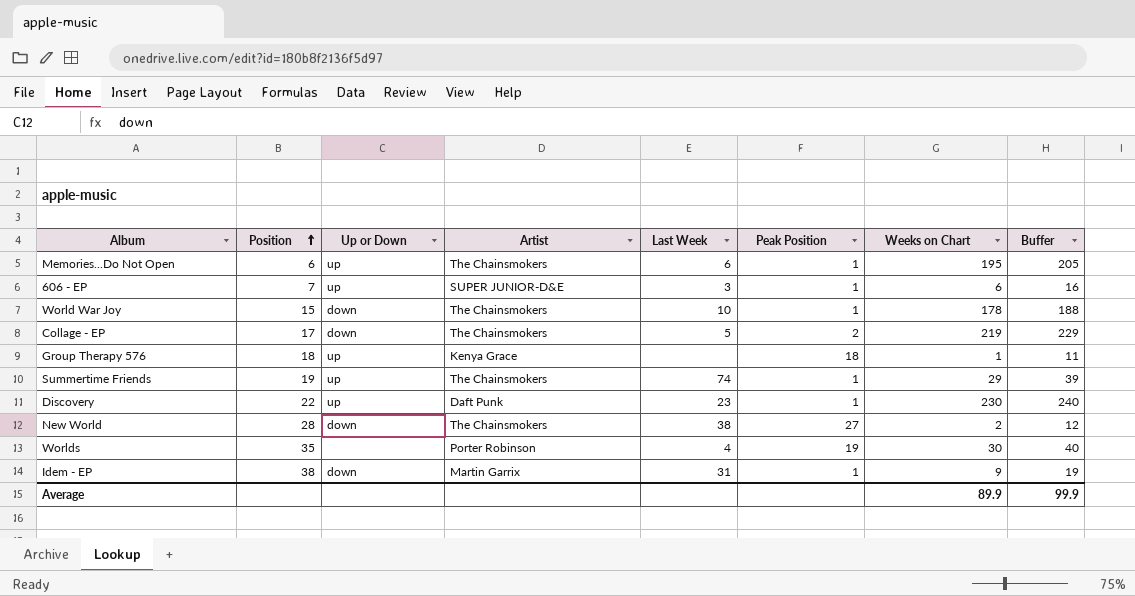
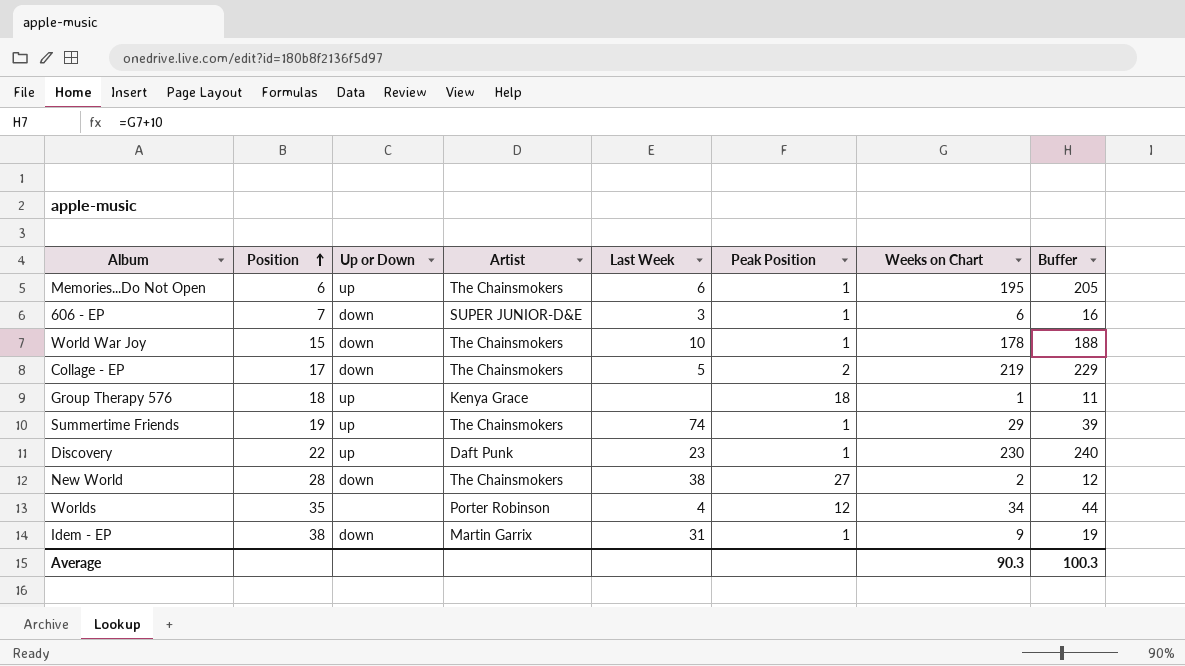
606 - EP | Up or Down: up -> down
Worlds | Peak Position: 19 -> 12
Worlds | Weeks on Chart: 30 -> 34
Worlds | Buffer: 40 -> 44
Average | Weeks on Chart: 89.9 -> 90.3
Average | Buffer: 99.9 -> 100.3

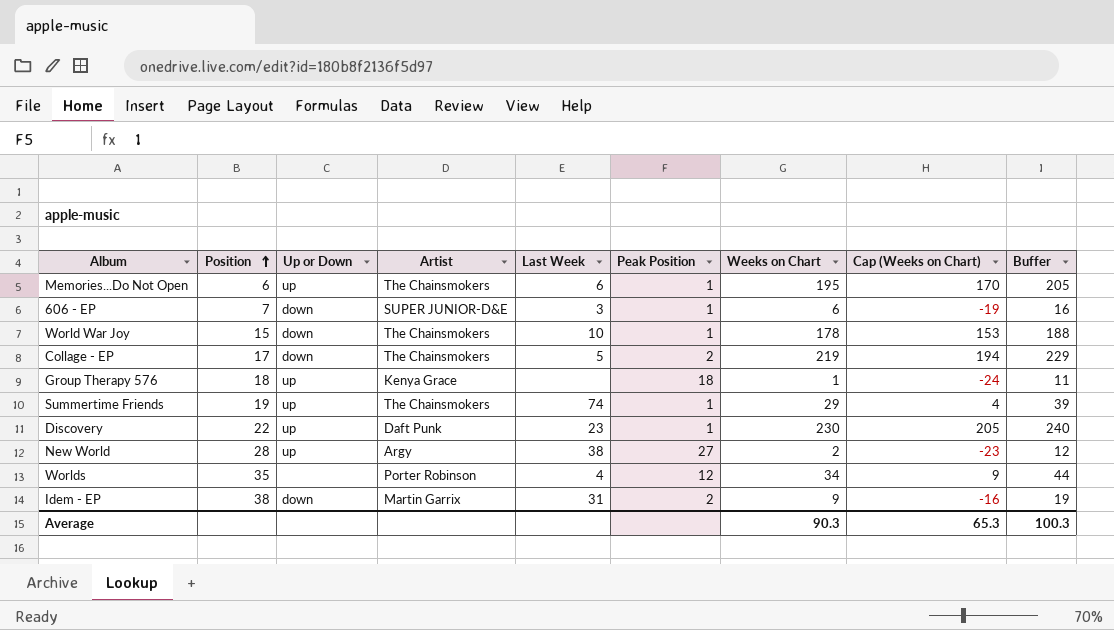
column Cap (Weeks on Chart) | formula: none -> [Weeks on Chart] - 25
New World | Up or Down: down -> up
New World | Artist: The Chainsmokers -> Argy
Idem - EP | Peak Position: 1 -> 2

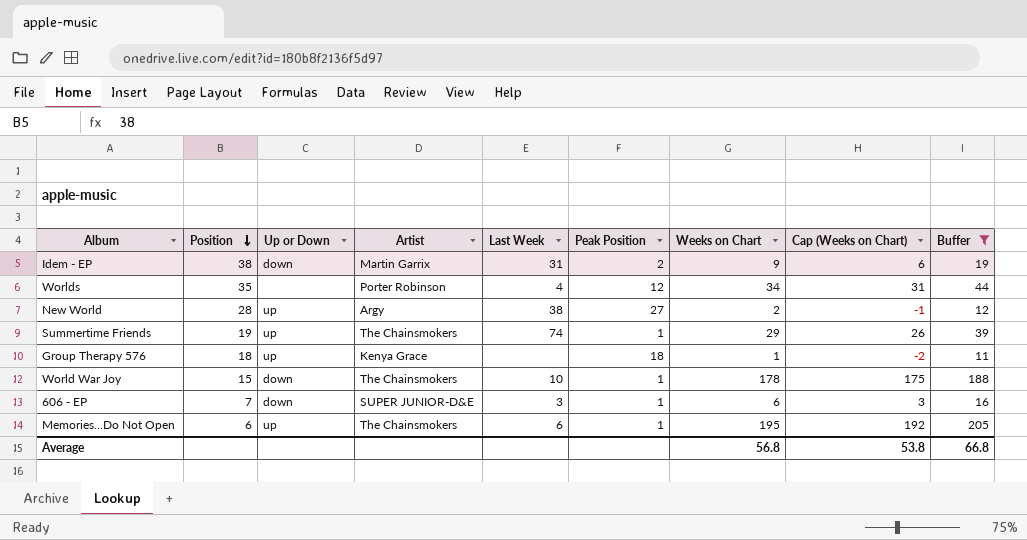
filter: none -> Buffer <= 205
row order: Position ascending -> Position descending
column Cap (Weeks on Chart) | formula: [Weeks on Chart] - 25 -> [Weeks on Chart] - 3
Average | Weeks on Chart: 90.3 -> 56.8
Average | Cap (Weeks on Chart): 65.3 -> 53.8
Average | Buffer: 100.3 -> 66.8

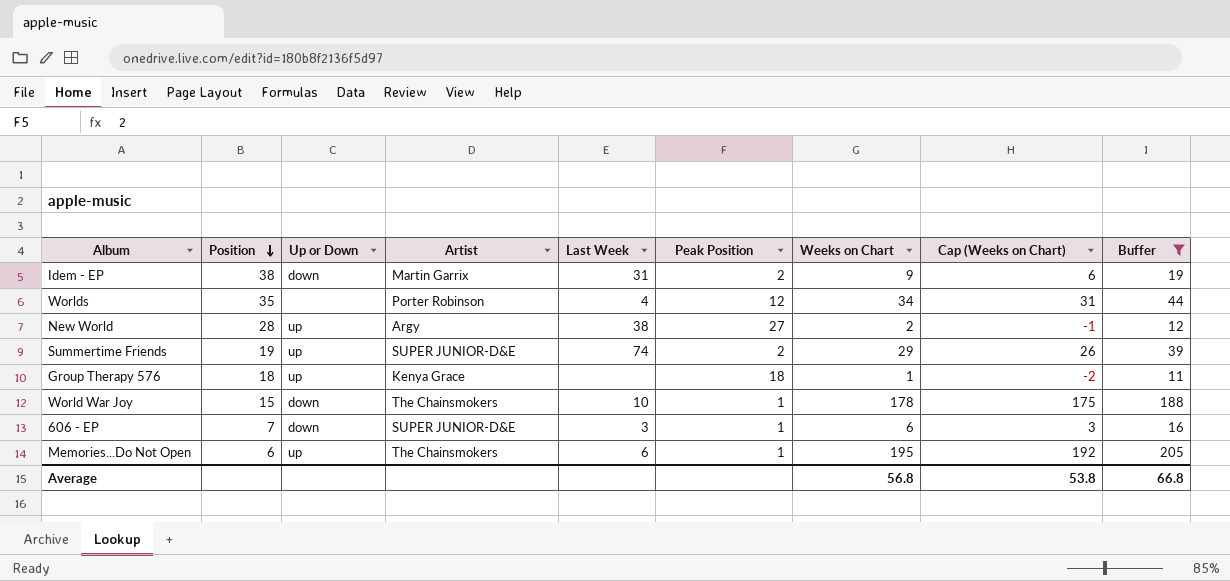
Summertime Friends | Artist: The Chainsmokers -> SUPER JUNIOR-D&E
Summertime Friends | Peak Position: 1 -> 2

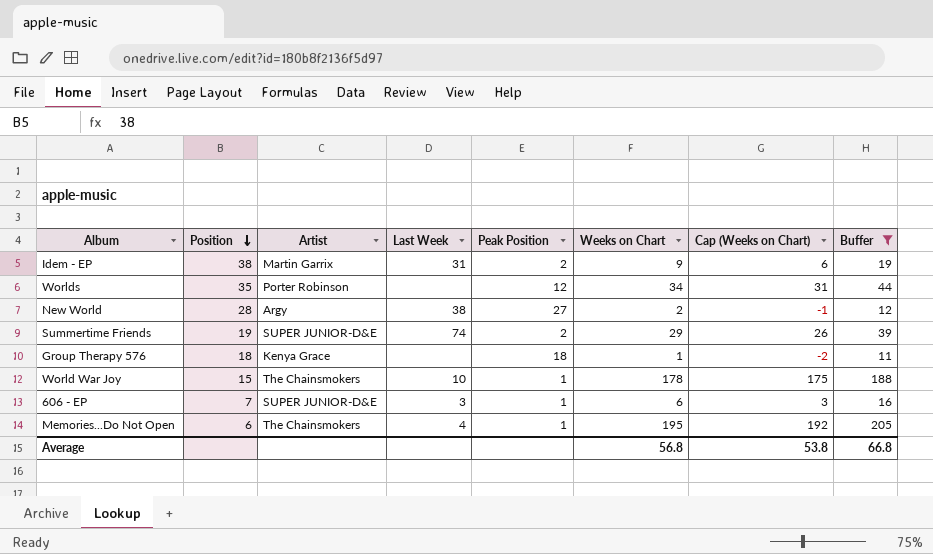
column Up or Down | position: 3 -> none
Worlds | Last Week: 4 -> none
Memories...Do Not Open | Last Week: 6 -> 4

